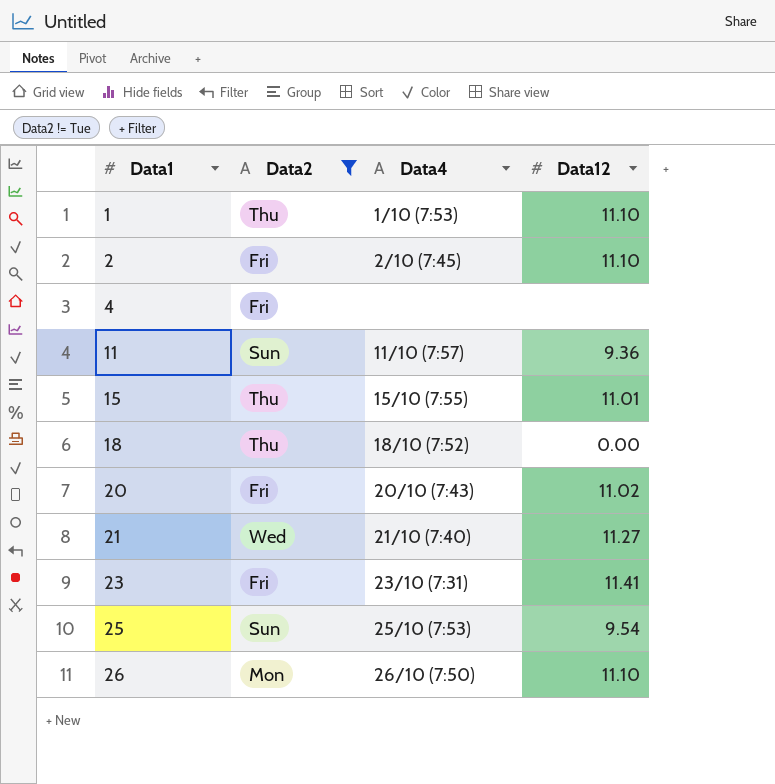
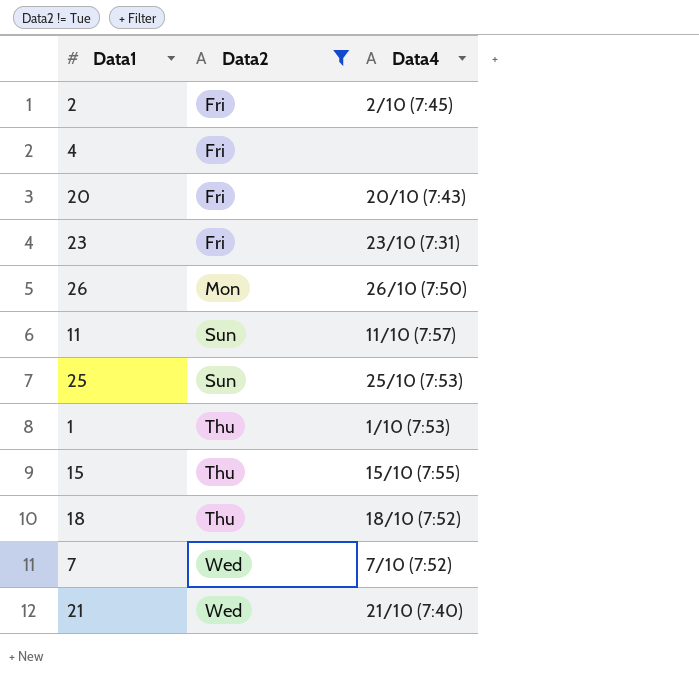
row order: Data1 ascending -> Data2 ascending
column Data12 | position: 4 -> none
row 7: none -> Wed | 7/10 (7:52)

